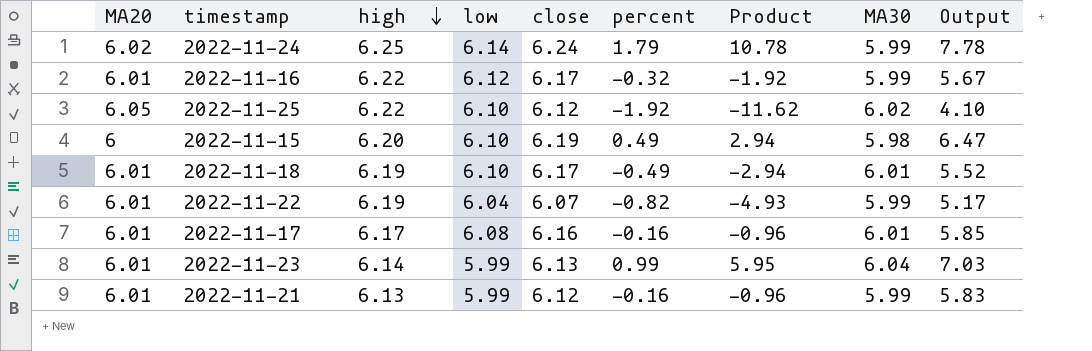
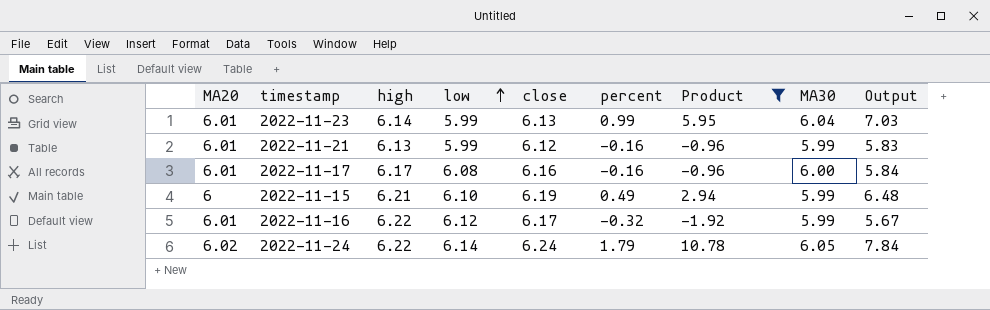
filter: none -> Product >= -1.92
row order: high descending -> low ascending
2022-11-17 | MA30: 6.01 -> 6.00
2022-11-17 | Output: 5.85 -> 5.84
2022-11-15 | high: 6.20 -> 6.21
2022-11-15 | MA30: 5.98 -> 5.99
2022-11-15 | Output: 6.47 -> 6.48
2022-11-24 | high: 6.25 -> 6.22
2022-11-24 | MA30: 5.99 -> 6.05
2022-11-24 | Output: 7.78 -> 7.84

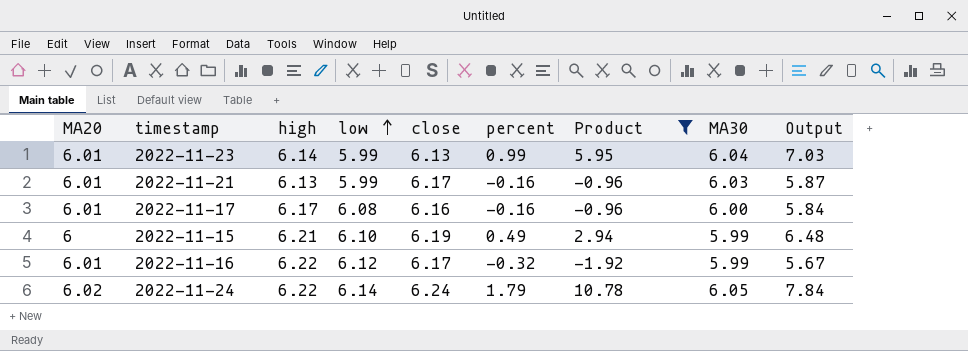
2022-11-21 | close: 6.12 -> 6.17
2022-11-21 | MA30: 5.99 -> 6.03
2022-11-21 | Output: 5.83 -> 5.87

